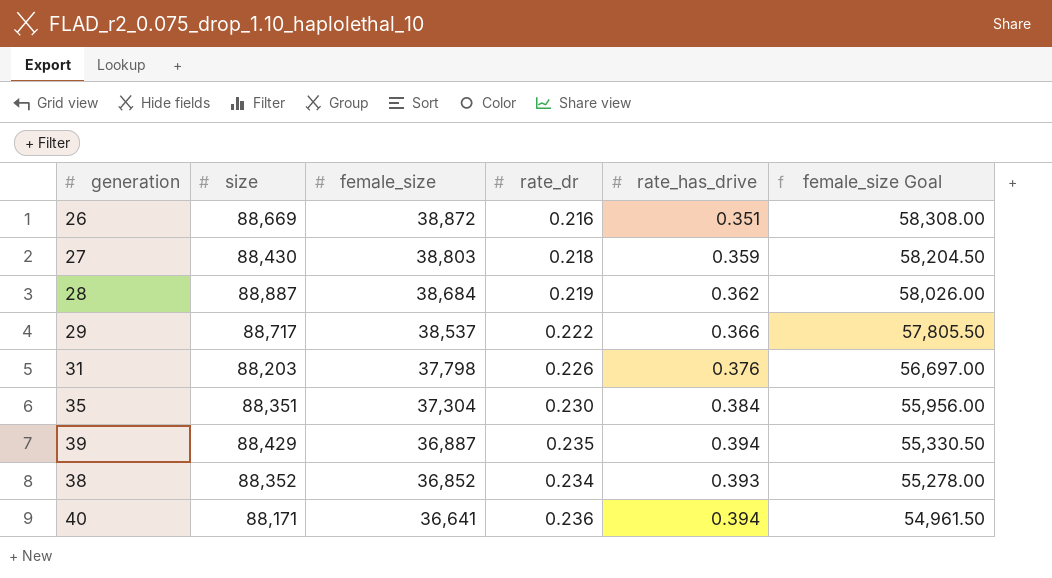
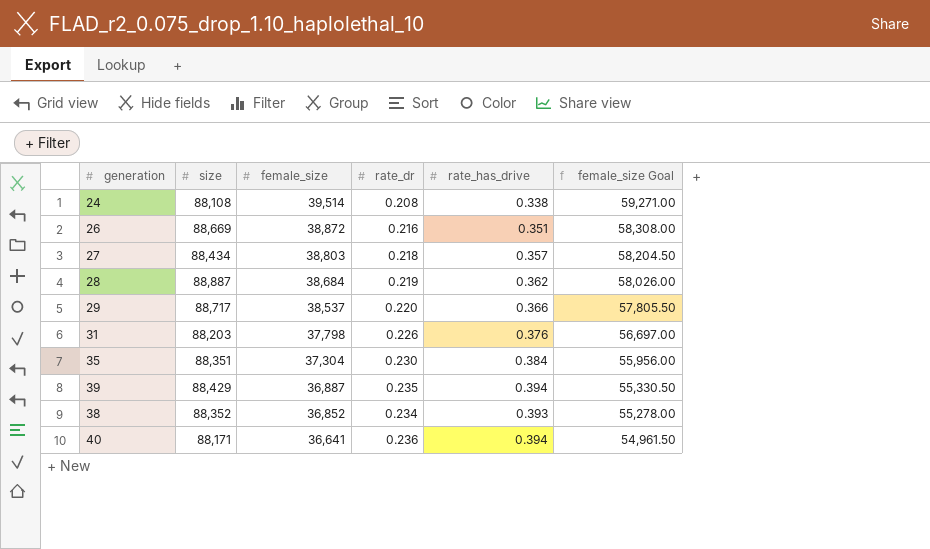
row 24: none -> 88,108 | 39,514 | 0.208 | 0.338 | 59,271.00
27 | size: 88,430 -> 88,434
27 | rate_has_drive: 0.359 -> 0.357
29 | rate_dr: 0.222 -> 0.220

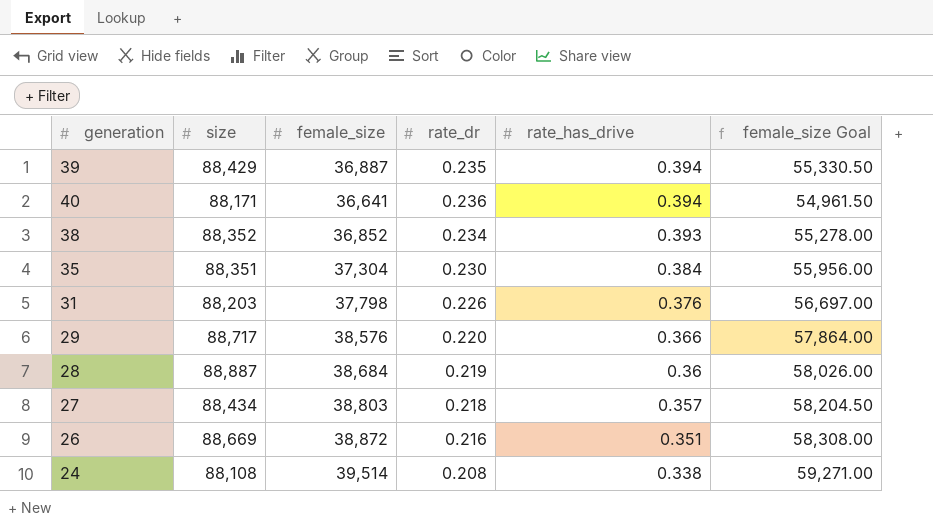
row order: female_size descending -> rate_has_drive descending
29 | female_size: 38,537 -> 38,576
29 | female_size Goal: 57,805.50 -> 57,864.00
28 | rate_has_drive: 0.362 -> 0.36

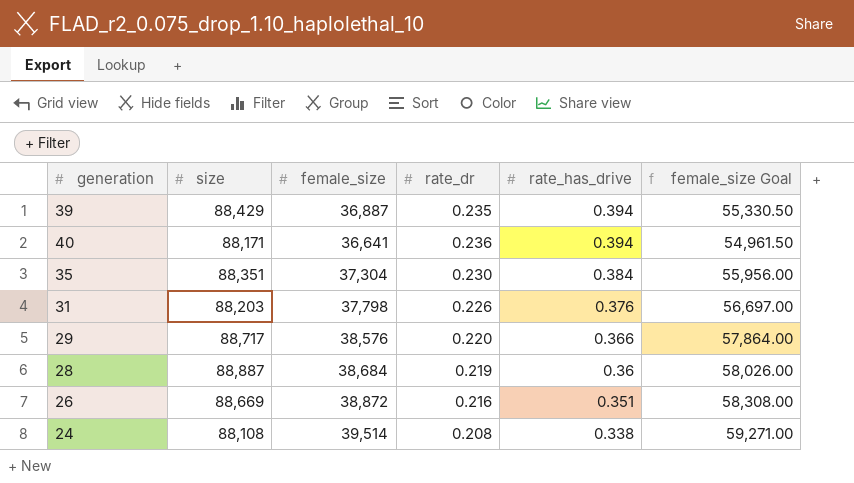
row 38: 88,352 | 36,852 | 0.234 | 0.393 | 55,278.00 -> none
row 27: 88,434 | 38,803 | 0.218 | 0.357 | 58,204.50 -> none

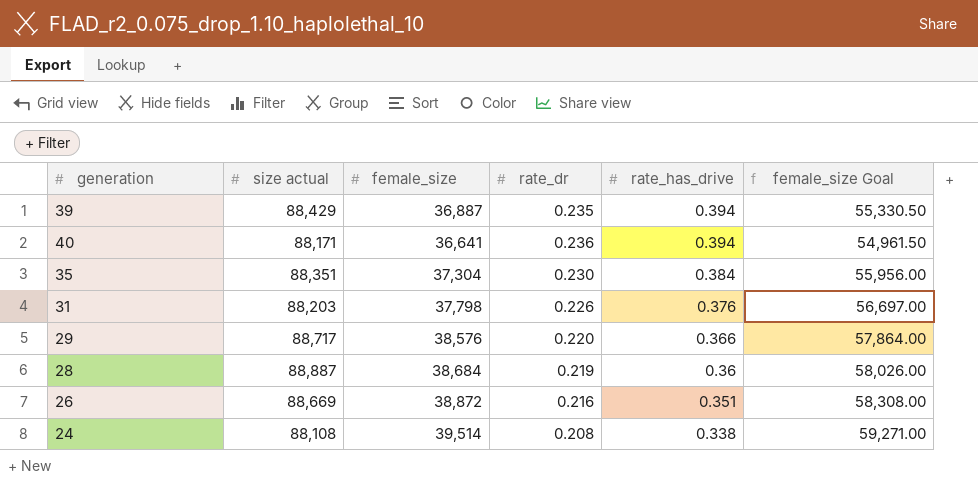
column name: size -> size actual

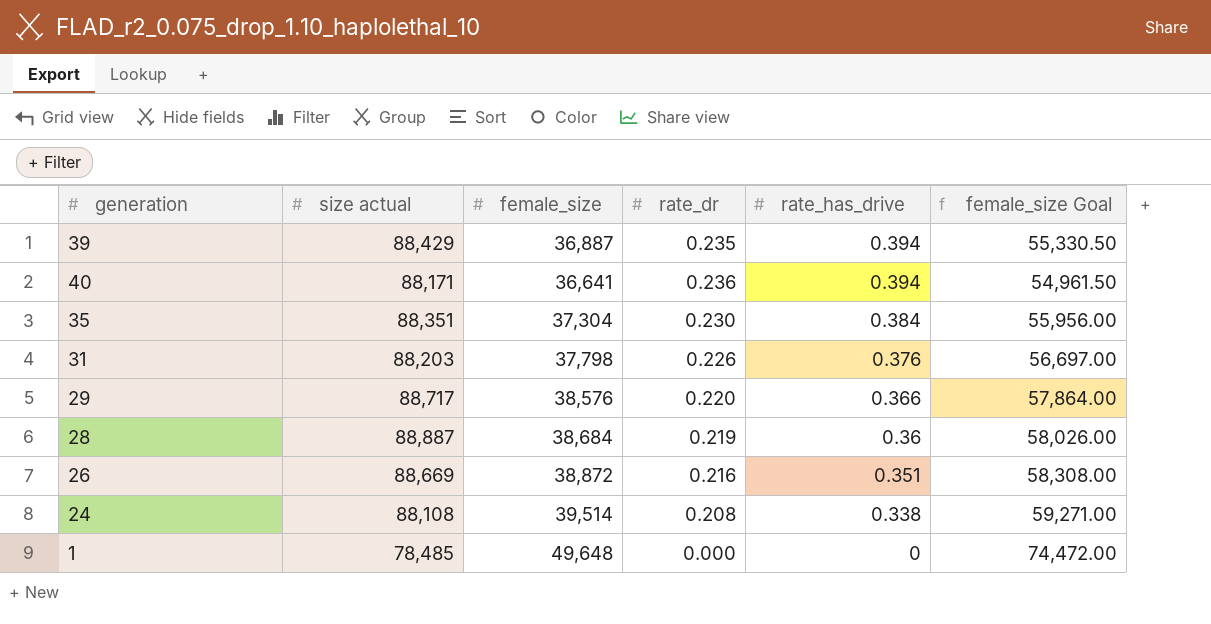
row 1: none -> 78,485 | 49,648 | 0.000 | 0 | 74,472.00

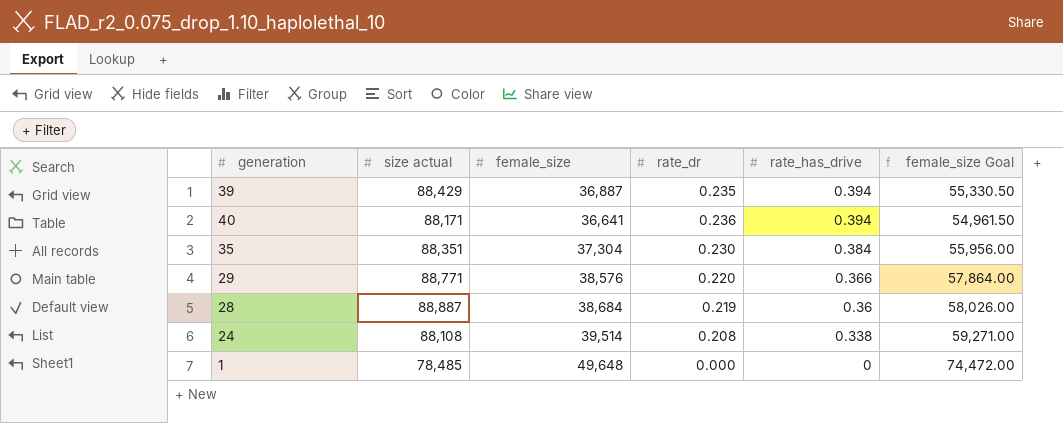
row 31: 88,203 | 37,798 | 0.226 | 0.376 | 56,697.00 -> none
row 26: 88,669 | 38,872 | 0.216 | 0.351 | 58,308.00 -> none
29 | size actual: 88,717 -> 88,771

